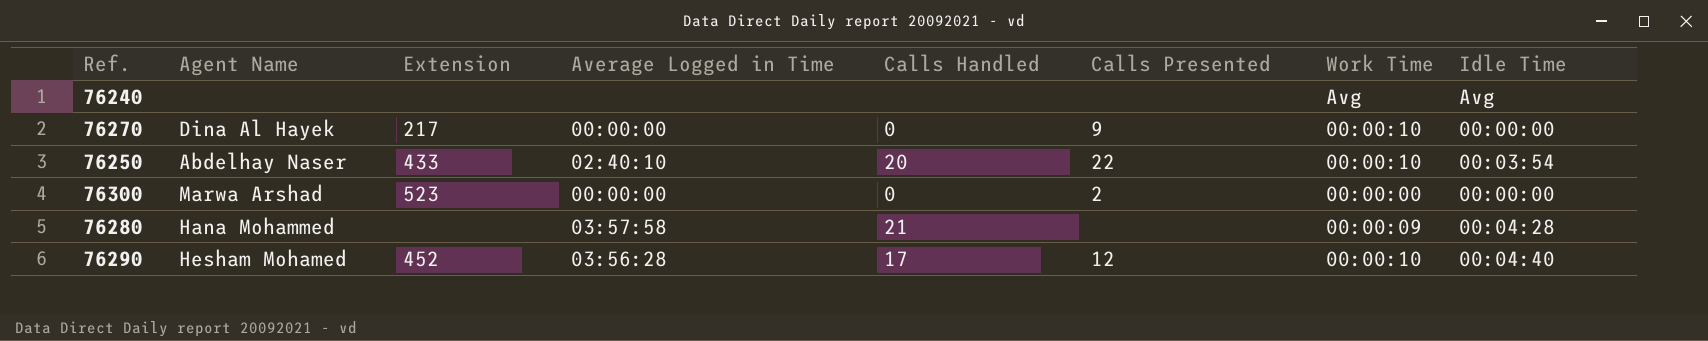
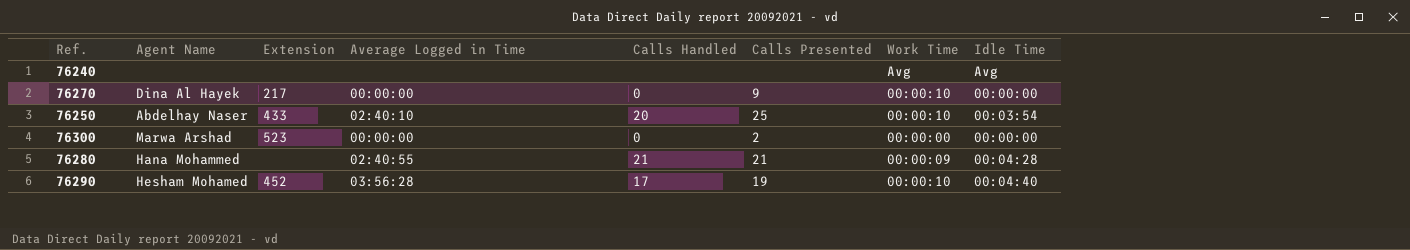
76250 | Calls Presented: 22 -> 25
76280 | Average Logged in Time: 03:57:58 -> 02:40:55
76280 | Calls Presented: none -> 21
76290 | Calls Presented: 12 -> 19

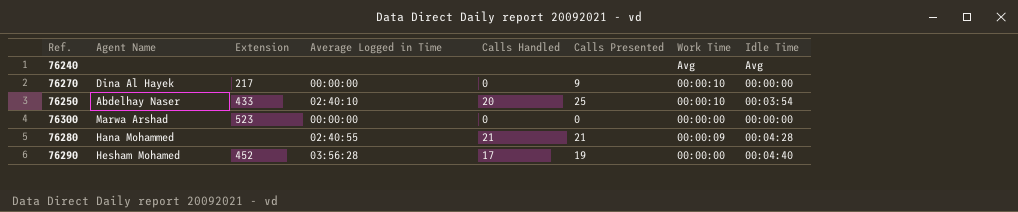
76300 | Calls Presented: 2 -> 0
76290 | Work Time: 00:00:10 -> 00:00:00

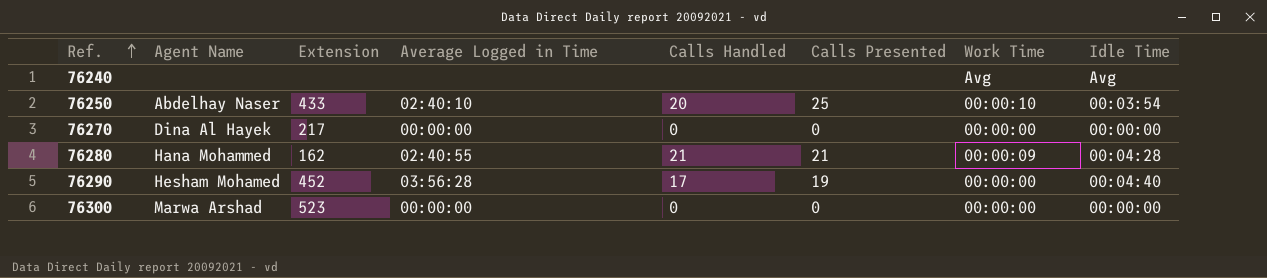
row order: none -> Ref. ascending
76270 | Calls Presented: 9 -> 0
76270 | Work Time: 00:00:10 -> 00:00:00
76280 | Extension: none -> 162

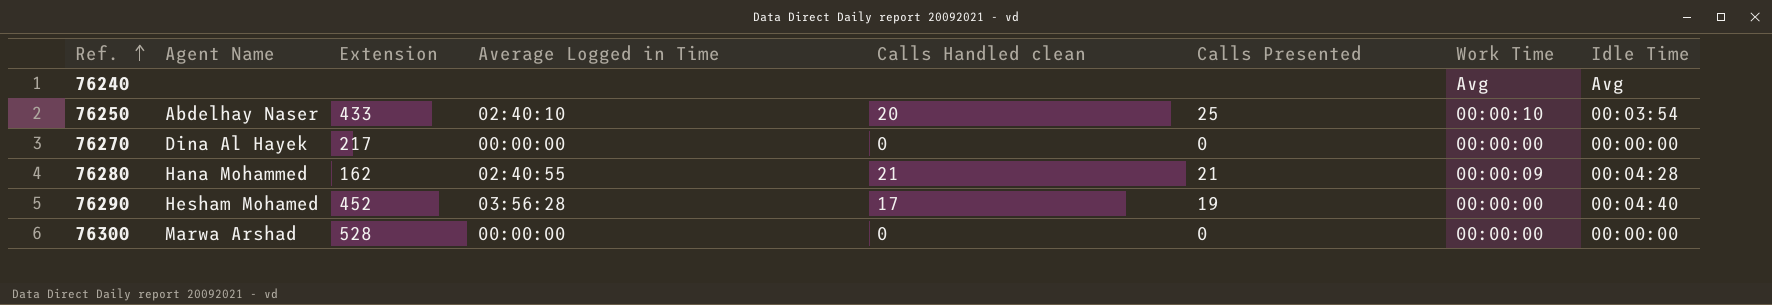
column name: Calls Handled -> Calls Handled clean
76300 | Extension: 523 -> 528

